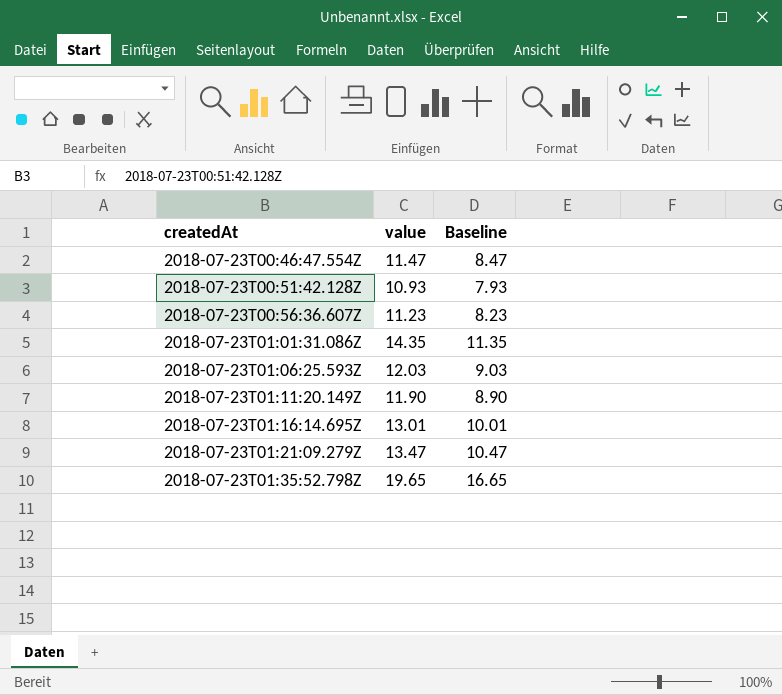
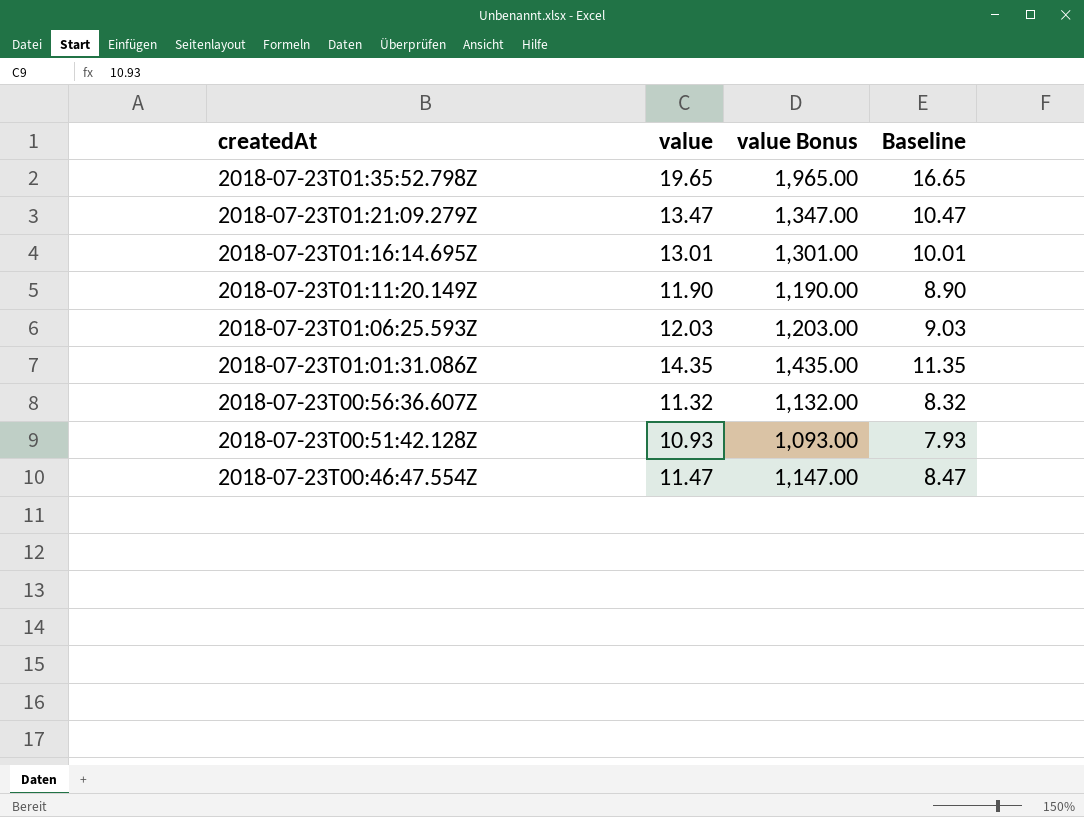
row order: createdAt ascending -> createdAt descending
column value Bonus | formula: none -> [value] * 100
2018-07-23T00:56:36.607Z | value: 11.23 -> 11.32
2018-07-23T00:56:36.607Z | Baseline: 8.23 -> 8.32

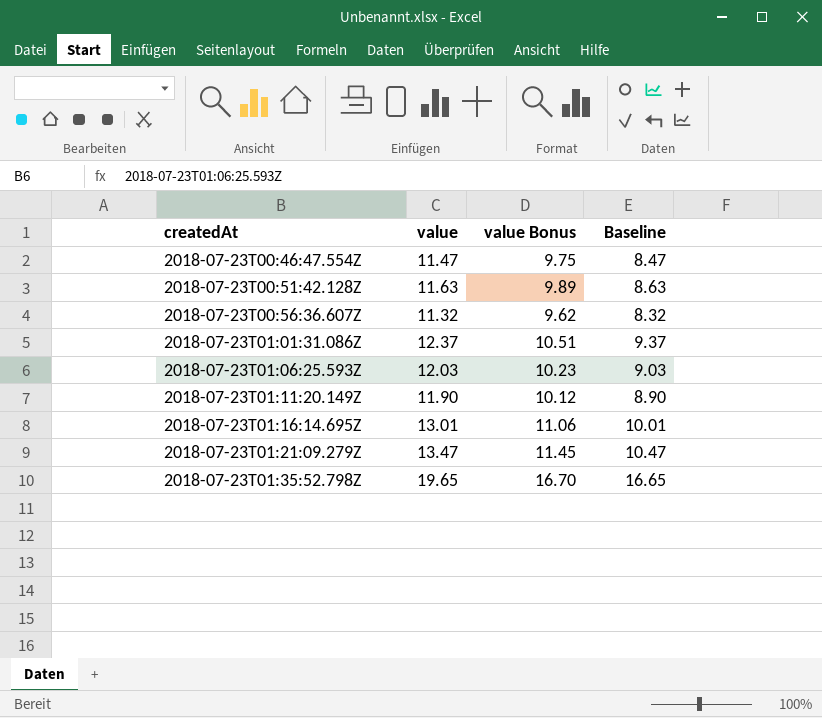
row order: createdAt descending -> createdAt ascending
column value Bonus | formula: [value] * 100 -> [value] * 0.85
2018-07-23T00:51:42.128Z | value: 10.93 -> 11.63
2018-07-23T00:51:42.128Z | Baseline: 7.93 -> 8.63
2018-07-23T01:01:31.086Z | value: 14.35 -> 12.37
2018-07-23T01:01:31.086Z | Baseline: 11.35 -> 9.37

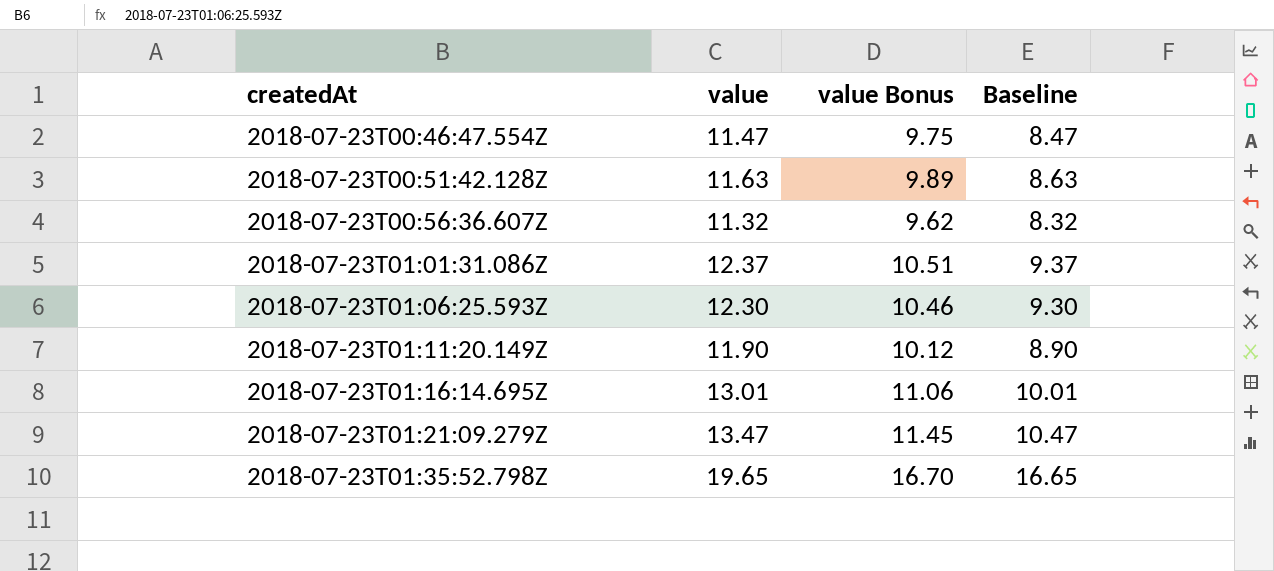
2018-07-23T01:06:25.593Z | value: 12.03 -> 12.30
2018-07-23T01:06:25.593Z | value Bonus: 10.23 -> 10.46
2018-07-23T01:06:25.593Z | Baseline: 9.03 -> 9.30

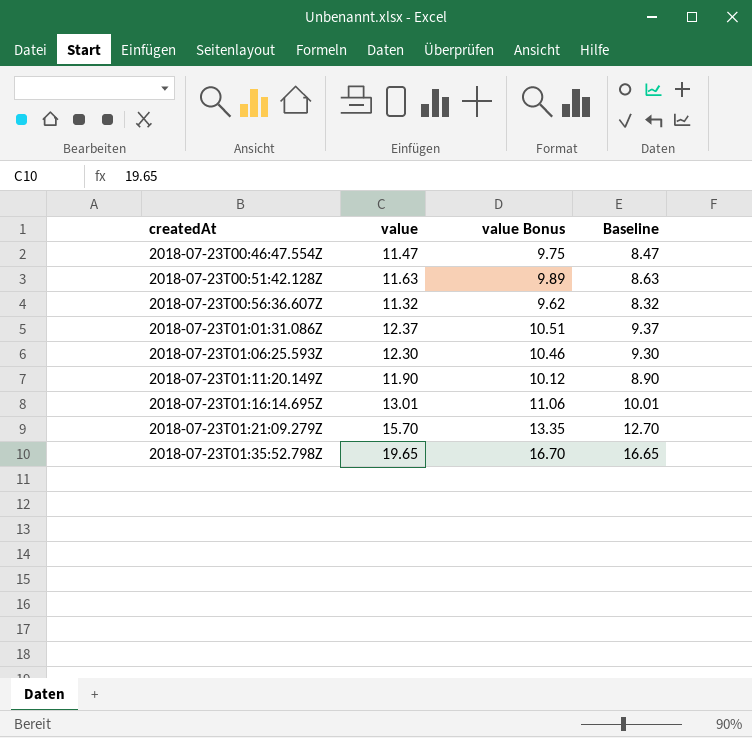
2018-07-23T01:21:09.279Z | value: 13.47 -> 15.70
2018-07-23T01:21:09.279Z | value Bonus: 11.45 -> 13.35
2018-07-23T01:21:09.279Z | Baseline: 10.47 -> 12.70

